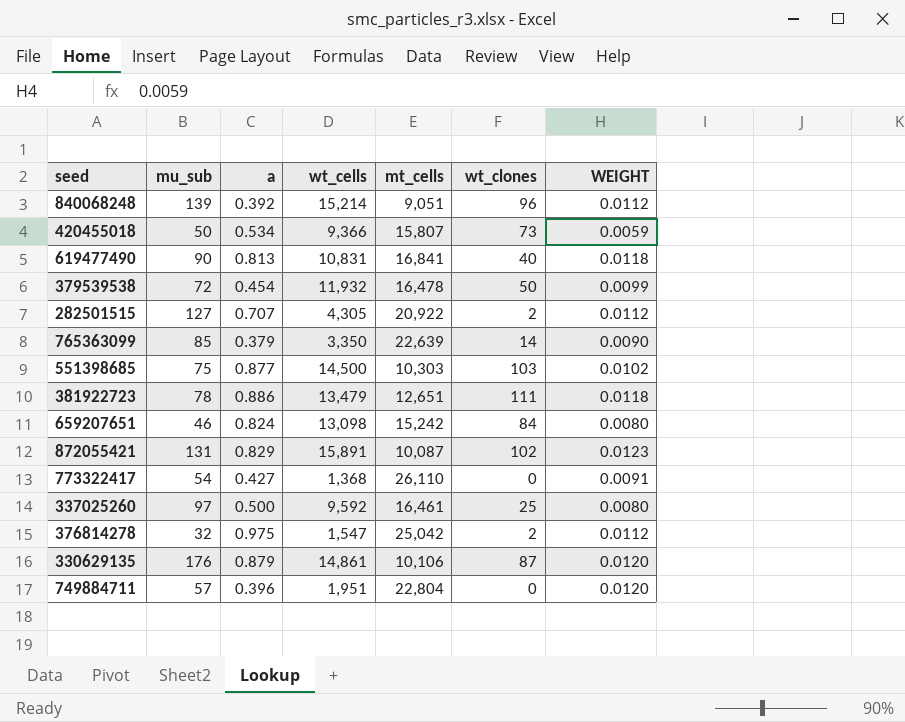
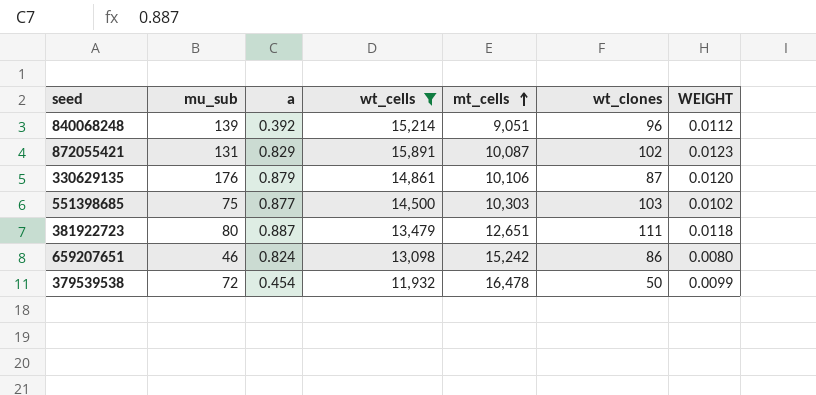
filter: none -> wt_cells >= 11,932
row order: none -> mt_cells ascending
381922723 | mu_sub: 78 -> 80
381922723 | a: 0.886 -> 0.887
659207651 | wt_clones: 84 -> 86

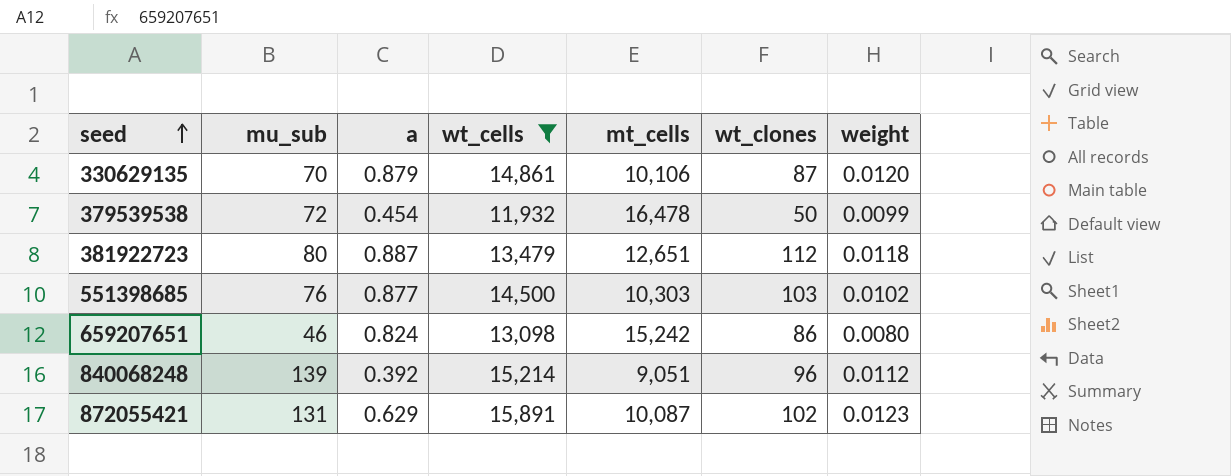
row order: mt_cells ascending -> seed ascending
column name: WEIGHT -> weight
330629135 | mu_sub: 176 -> 70
381922723 | wt_clones: 111 -> 112
551398685 | mu_sub: 75 -> 76
872055421 | a: 0.829 -> 0.629

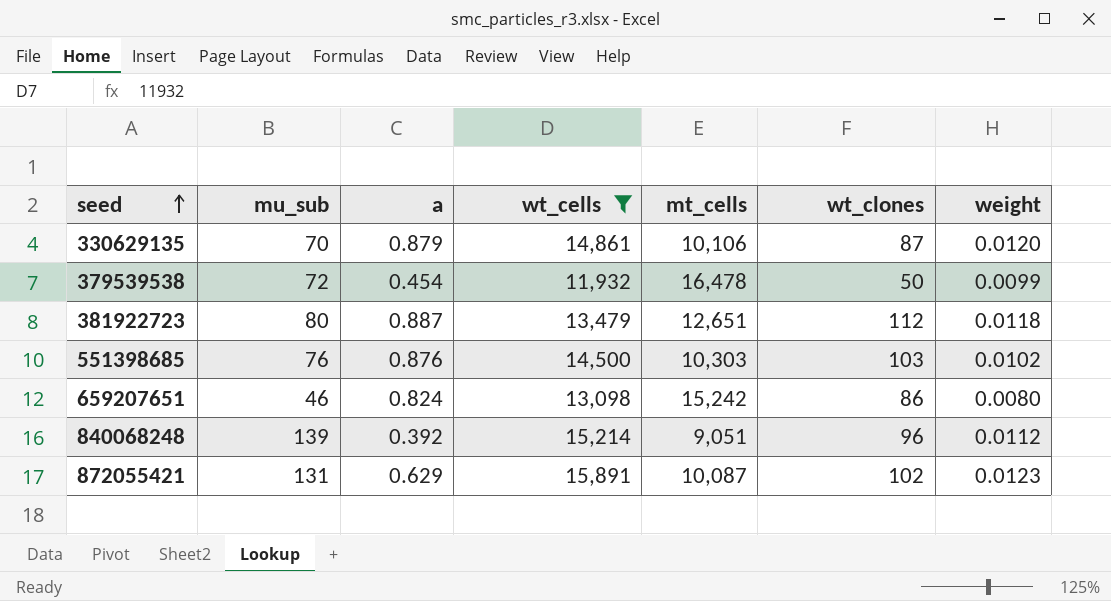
551398685 | a: 0.877 -> 0.876

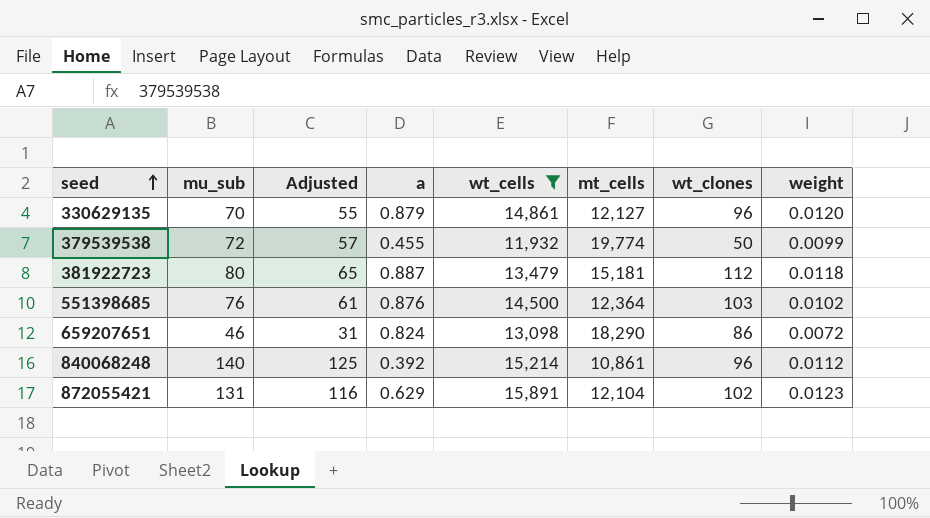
column Adjusted | formula: none -> [mu_sub] - 15
330629135 | mt_cells: 10,106 -> 12,127
330629135 | wt_clones: 87 -> 96
379539538 | a: 0.454 -> 0.455
379539538 | mt_cells: 16,478 -> 19,774
381922723 | mt_cells: 12,651 -> 15,181
551398685 | mt_cells: 10,303 -> 12,364
659207651 | mt_cells: 15,242 -> 18,290
659207651 | weight: 0.0080 -> 0.0072
840068248 | mu_sub: 139 -> 140
840068248 | mt_cells: 9,051 -> 10,861
872055421 | mt_cells: 10,087 -> 12,104

